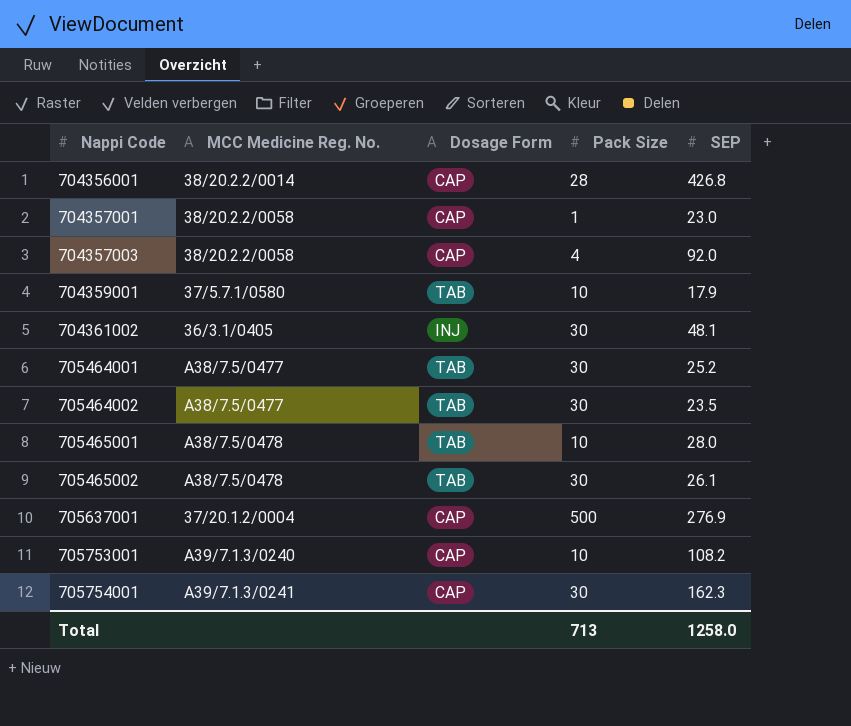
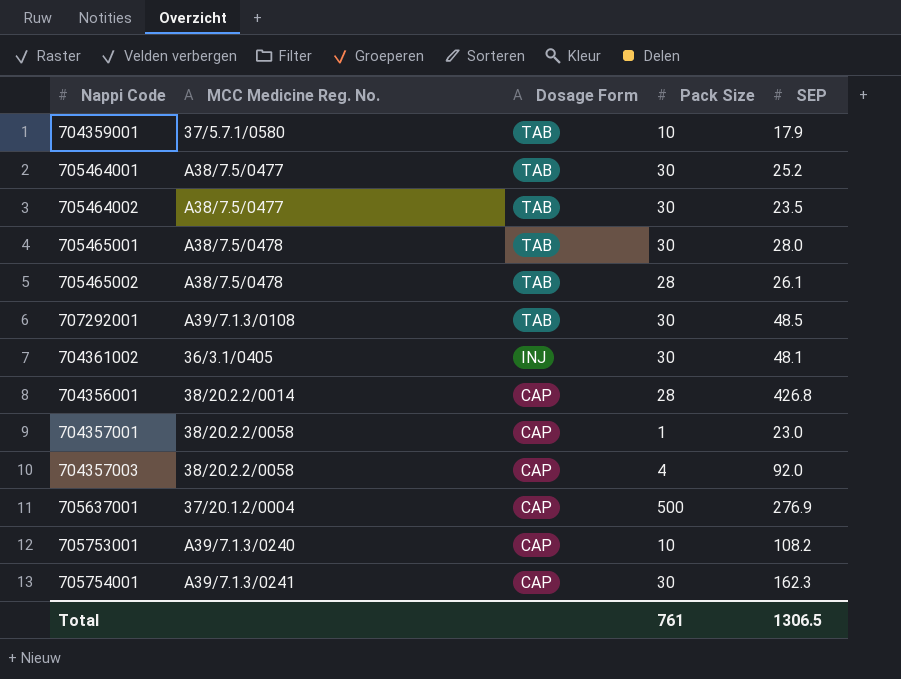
row order: Nappi Code ascending -> Dosage Form descending
705465001 | Pack Size: 10 -> 30
705465002 | Pack Size: 30 -> 28
row 707292001: none -> A39/7.1.3/0108 | TAB | 30 | 48.5
Total | Pack Size: 713 -> 761
Total | SEP: 1258.0 -> 1306.5

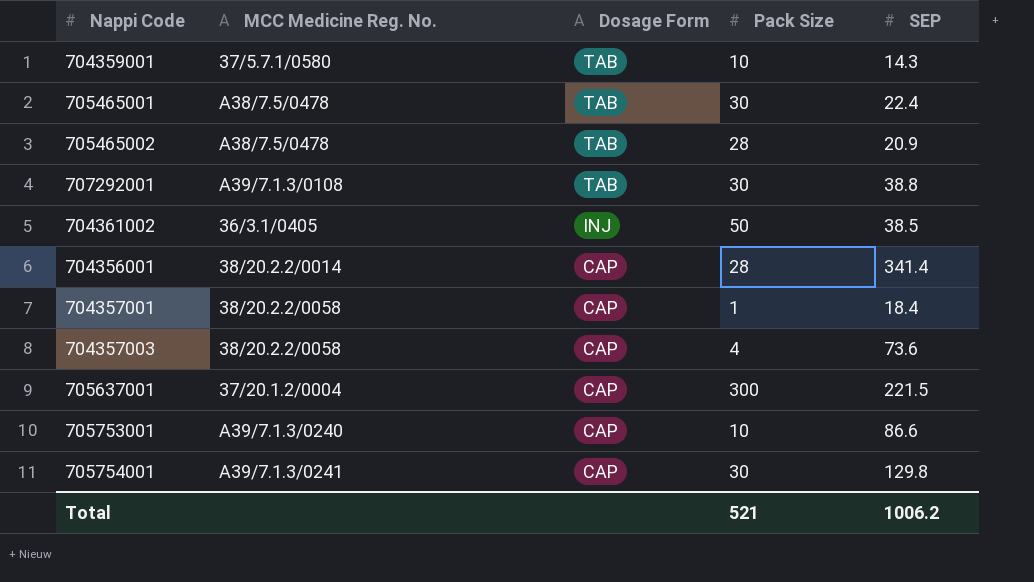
row 705464001: A38/7.5/0477 | TAB | 30 | 25.2 -> none
row 705464002: A38/7.5/0477 | TAB | 30 | 23.5 -> none
704359001 | SEP: 17.9 -> 14.3
705465001 | SEP: 28.0 -> 22.4
705465002 | SEP: 26.1 -> 20.9
707292001 | SEP: 48.5 -> 38.8
704361002 | Pack Size: 30 -> 50
704361002 | SEP: 48.1 -> 38.5
704356001 | SEP: 426.8 -> 341.4
704357001 | SEP: 23.0 -> 18.4
704357003 | SEP: 92.0 -> 73.6
705637001 | Pack Size: 500 -> 300
705637001 | SEP: 276.9 -> 221.5
705753001 | SEP: 108.2 -> 86.6
705754001 | SEP: 162.3 -> 129.8
Total | Pack Size: 761 -> 521
Total | SEP: 1306.5 -> 1006.2

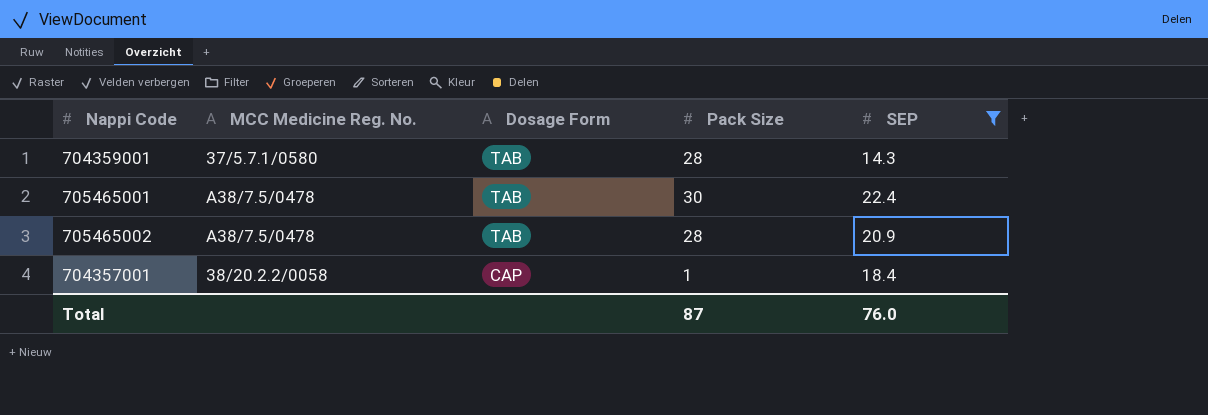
filter: none -> SEP <= 22.4
704359001 | Pack Size: 10 -> 28
Total | Pack Size: 521 -> 87
Total | SEP: 1006.2 -> 76.0

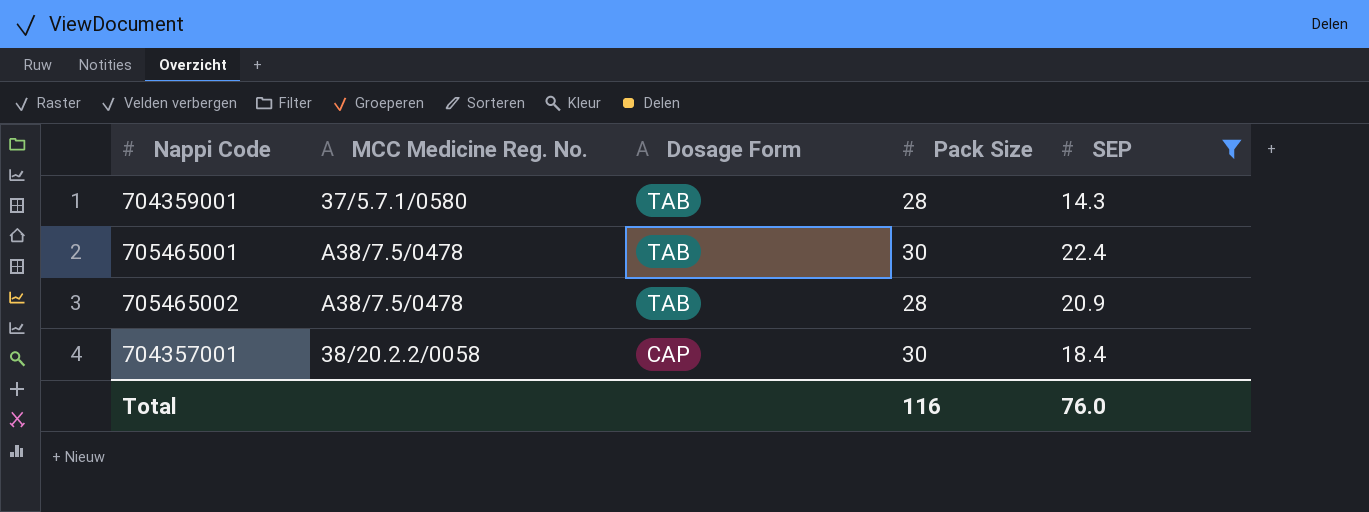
704357001 | Pack Size: 1 -> 30
Total | Pack Size: 87 -> 116

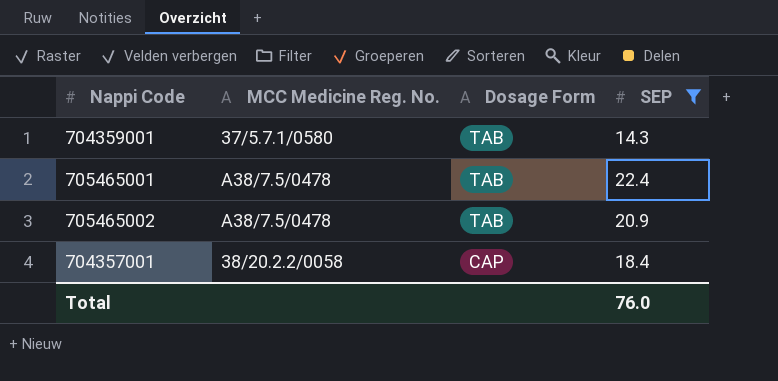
column Pack Size | position: 4 -> none

